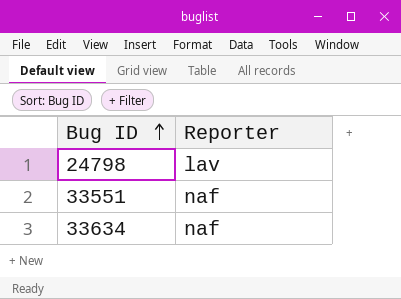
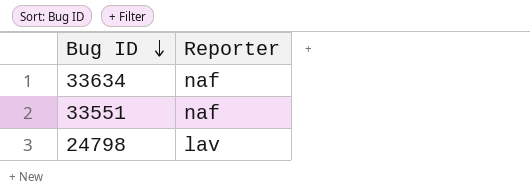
row order: Bug ID ascending -> Bug ID descending

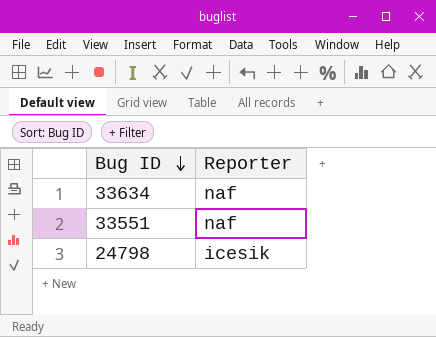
24798 | Reporter: lav -> icesik

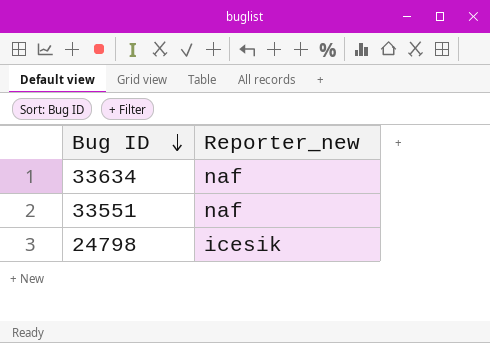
column name: Reporter -> Reporter_new

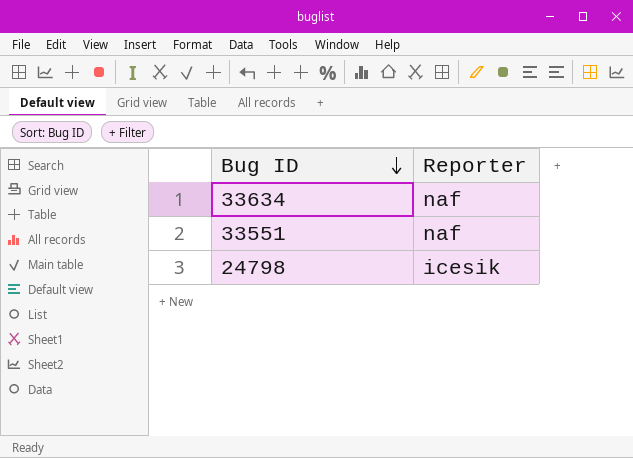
column name: Reporter_new -> Reporter

